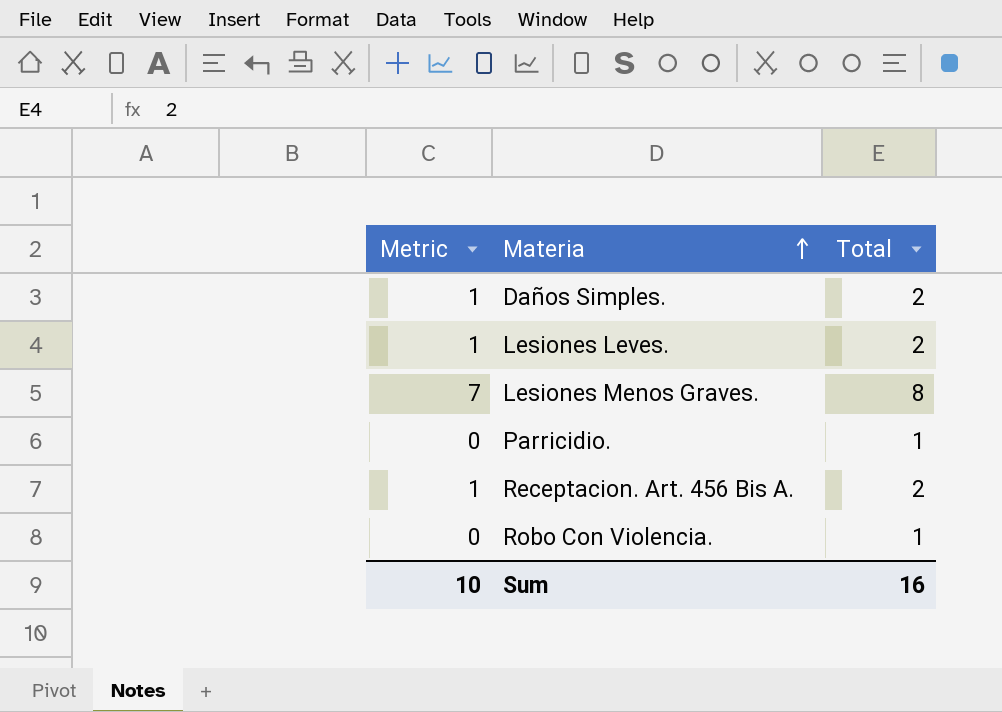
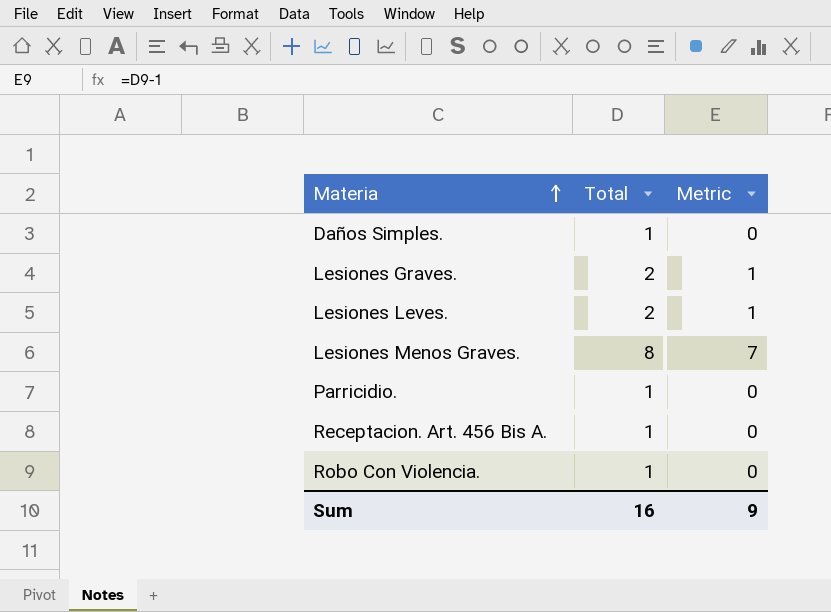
column Metric | position: 1 -> 3
Daños Simples. | Total: 2 -> 1
Daños Simples. | Metric: 1 -> 0
row Lesiones Graves.: none -> 2 | 1
Receptacion. Art. 456 Bis A. | Total: 2 -> 1
Receptacion. Art. 456 Bis A. | Metric: 1 -> 0
Sum | Metric: 10 -> 9

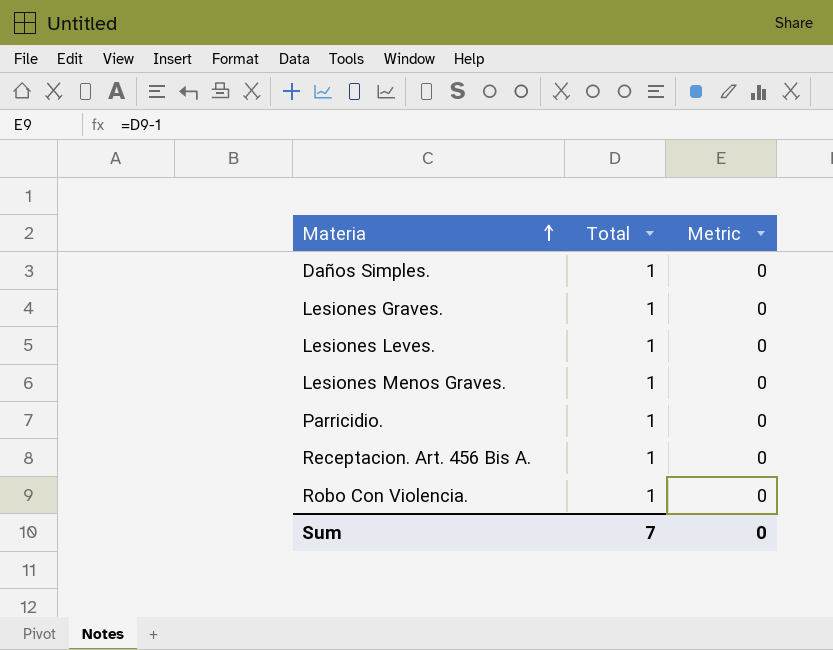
Lesiones Graves. | Total: 2 -> 1
Lesiones Graves. | Metric: 1 -> 0
Lesiones Leves. | Total: 2 -> 1
Lesiones Leves. | Metric: 1 -> 0
Lesiones Menos Graves. | Total: 8 -> 1
Lesiones Menos Graves. | Metric: 7 -> 0
Sum | Total: 16 -> 7
Sum | Metric: 9 -> 0

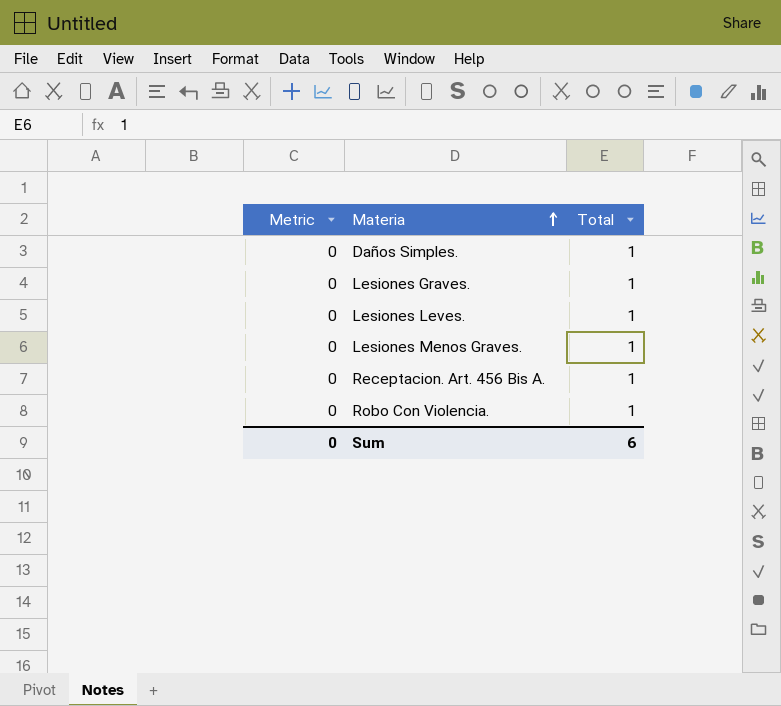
column Metric | position: 3 -> 1
row Parricidio.: 1 | 0 -> none
Sum | Total: 7 -> 6

